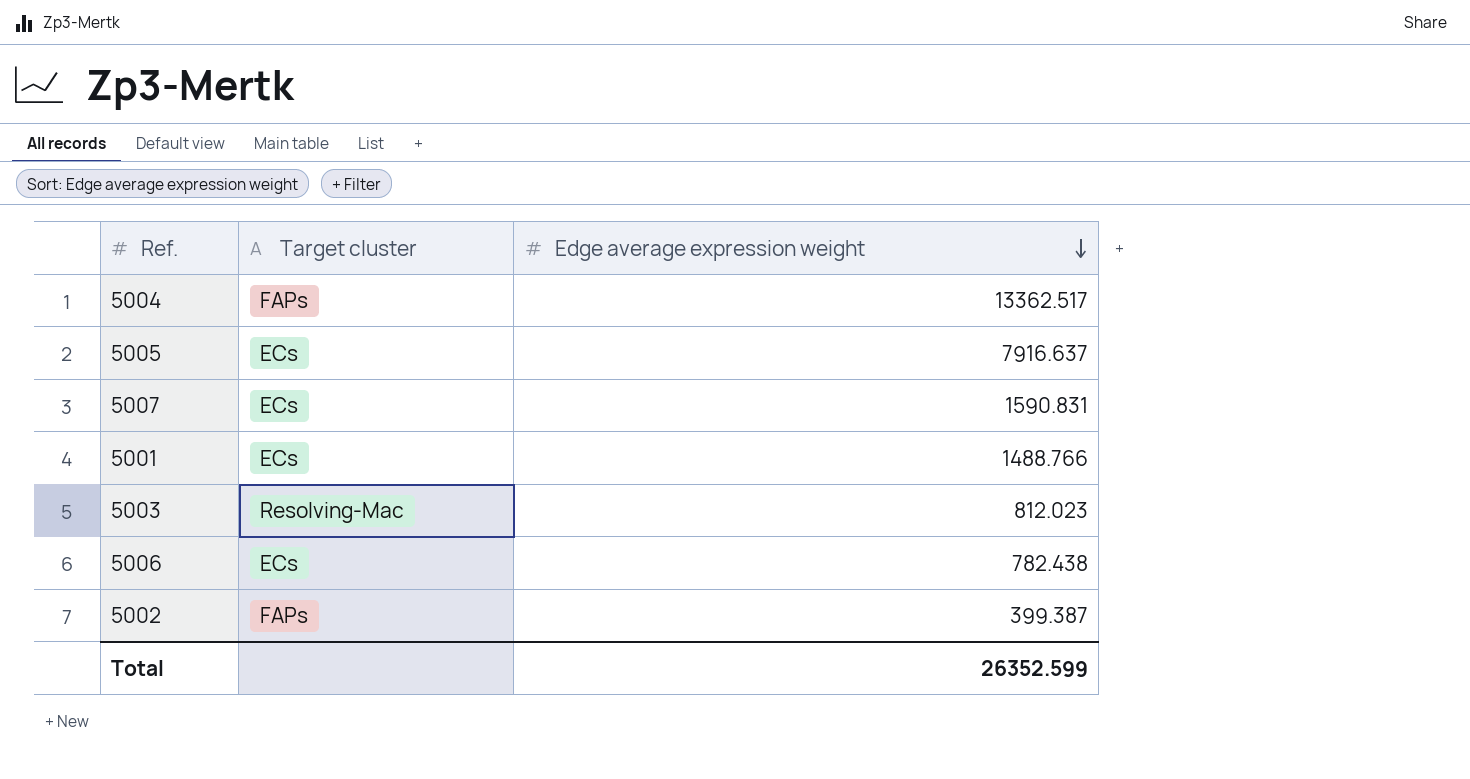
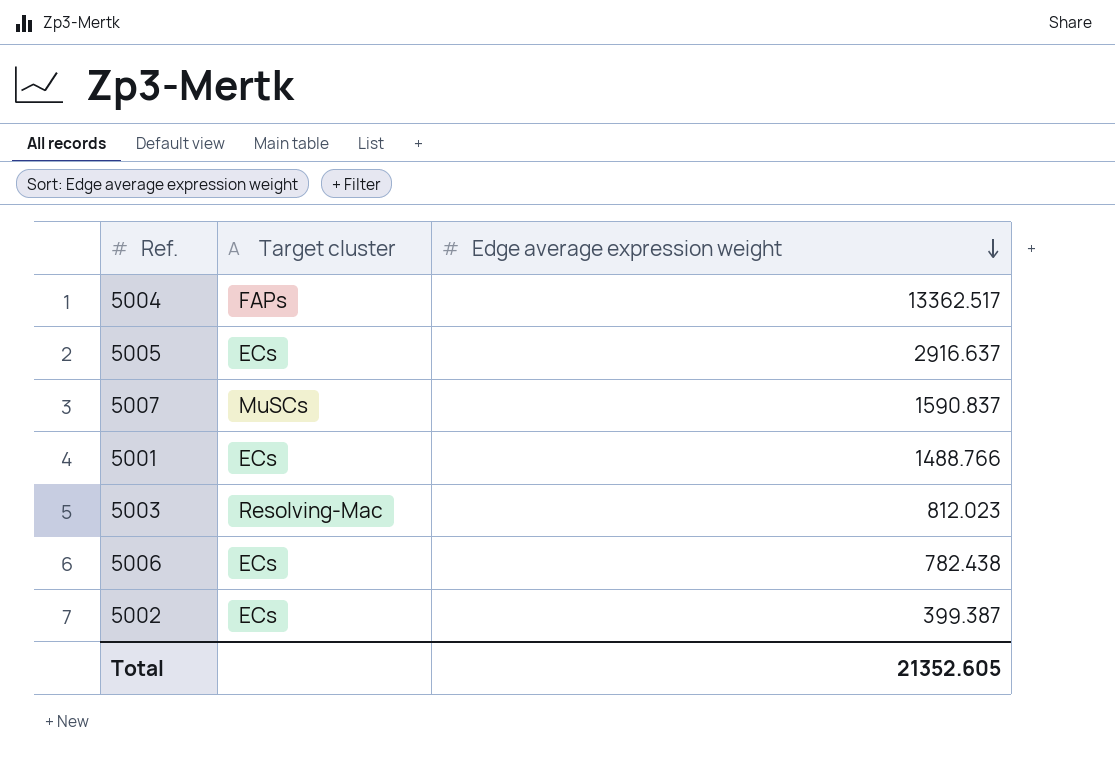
5005 | Edge average expression weight: 7916.637 -> 2916.637
5007 | Target cluster: ECs -> MuSCs
5007 | Edge average expression weight: 1590.831 -> 1590.837
5002 | Target cluster: FAPs -> ECs
Total | Edge average expression weight: 26352.599 -> 21352.605

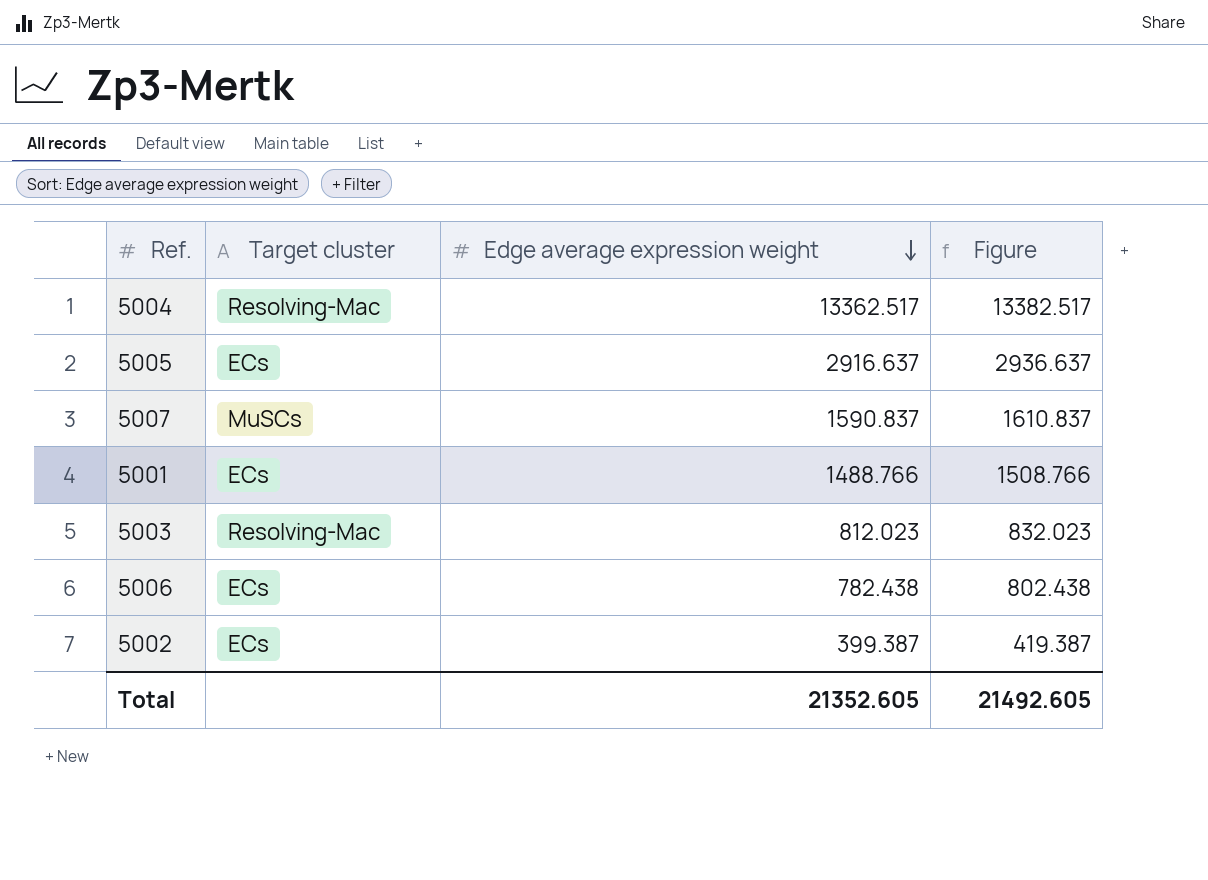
column Figure | formula: none -> [Edge average expression weight] + 20
5004 | Target cluster: FAPs -> Resolving-Mac

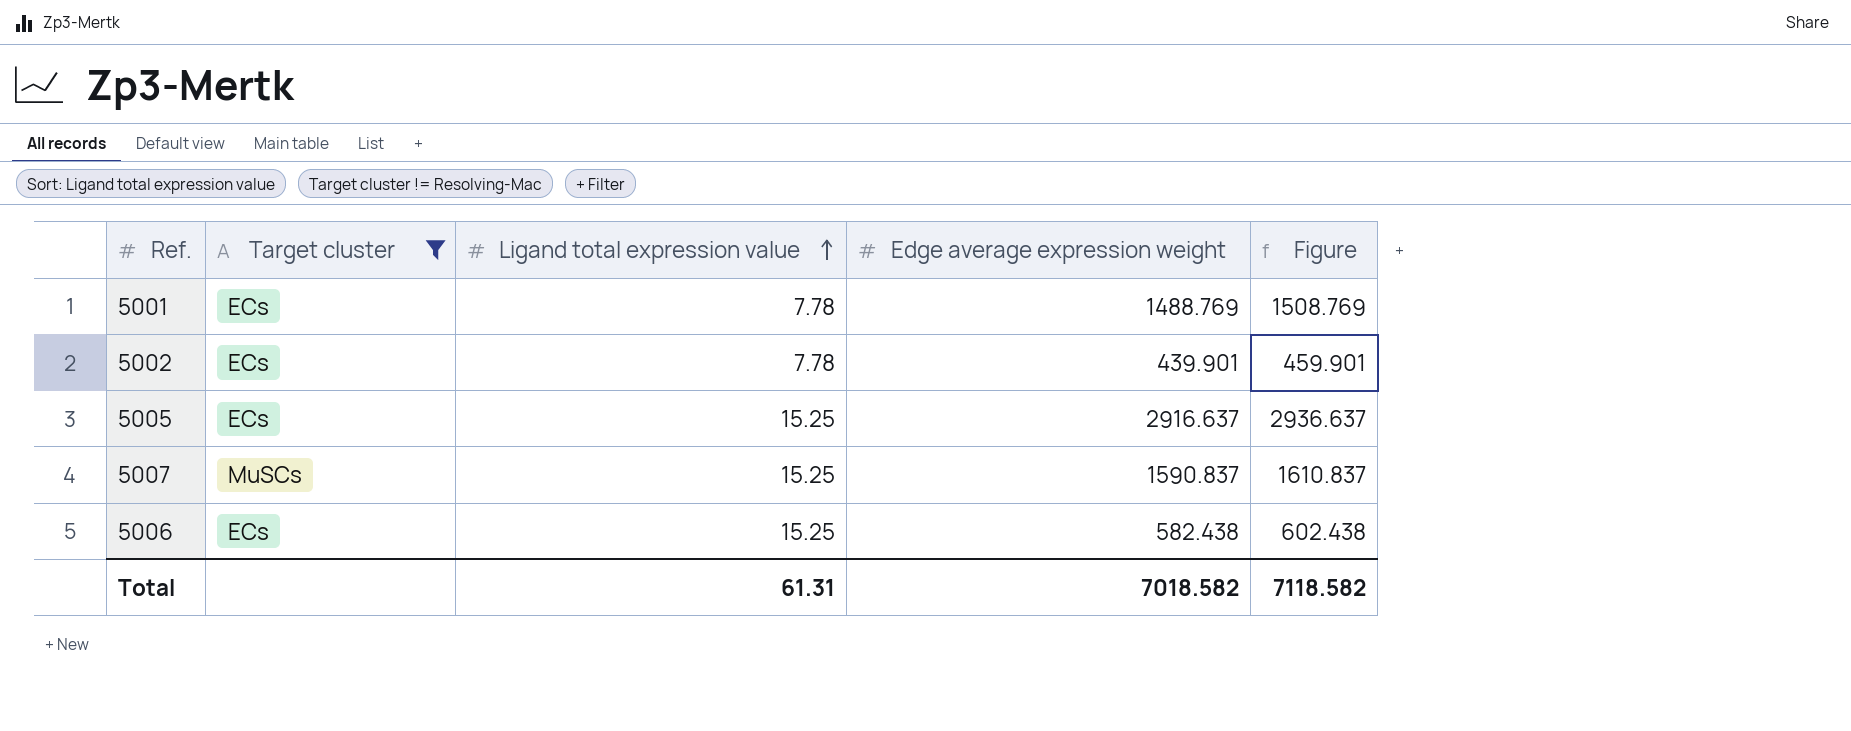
filter: none -> Target cluster != Resolving-Mac
row order: Edge average expression weight descending -> Ligand total expression value ascending
column Ligand total expression value | position: none -> 3
5001 | Edge average expression weight: 1488.766 -> 1488.769
5001 | Figure: 1508.766 -> 1508.769
5002 | Edge average expression weight: 399.387 -> 439.901
5002 | Figure: 419.387 -> 459.901
5006 | Edge average expression weight: 782.438 -> 582.438
5006 | Figure: 802.438 -> 602.438
Total | Edge average expression weight: 21352.605 -> 7018.582
Total | Figure: 21492.605 -> 7118.582

